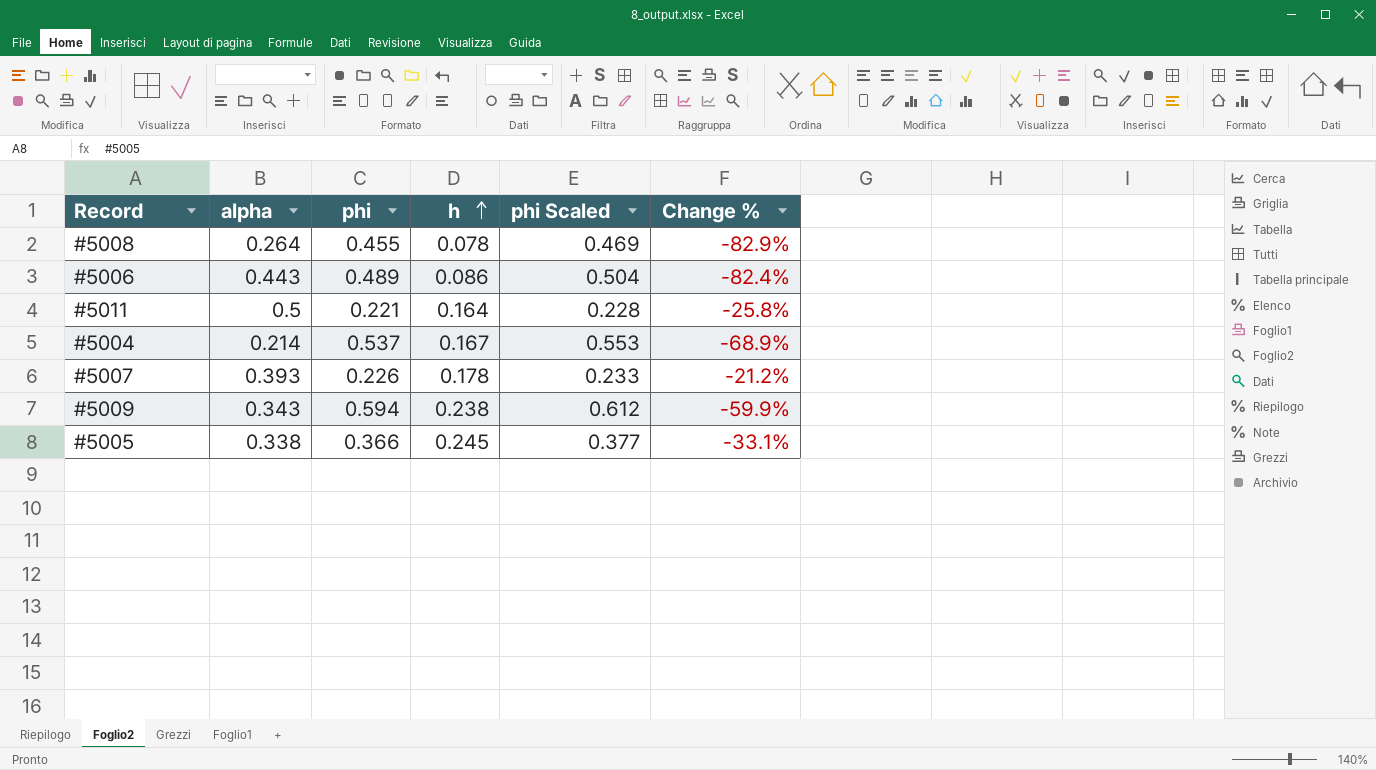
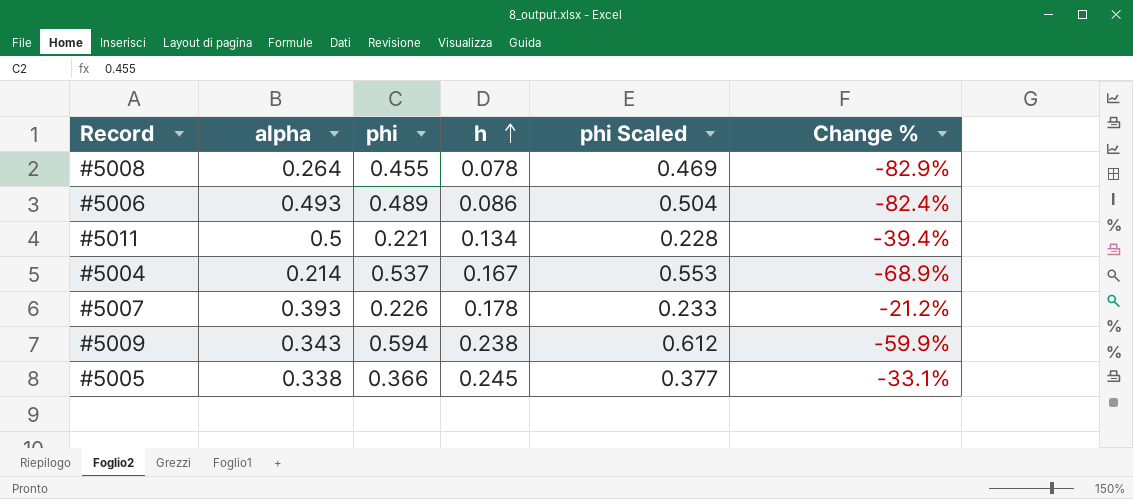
#5006 | alpha: 0.443 -> 0.493
#5011 | h: 0.164 -> 0.134
#5011 | Change %: -25.8% -> -39.4%

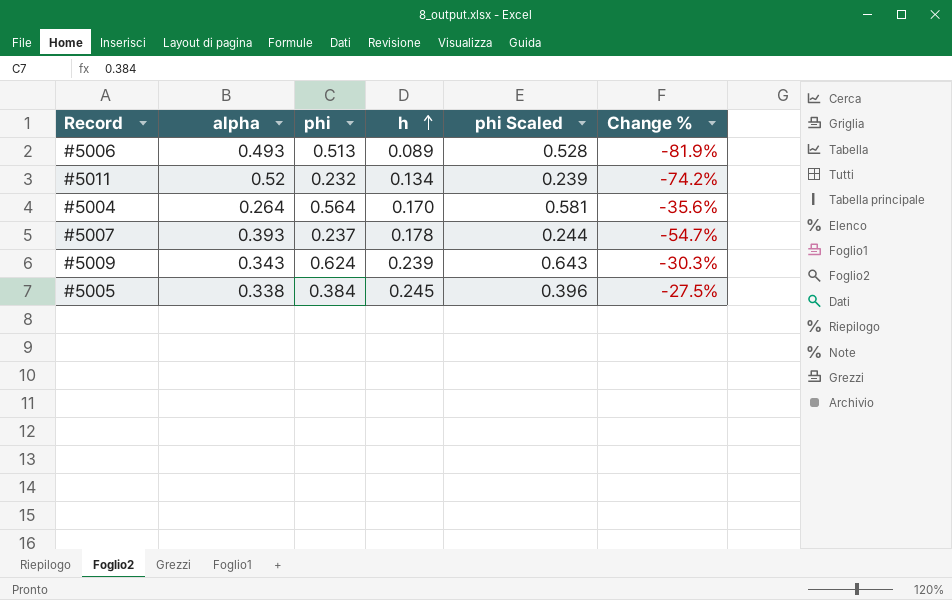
column Change % | formula: ([h] - [phi]) / [phi] -> ([h] - [alpha]) / [alpha]
row #5008: 0.264 | 0.455 | 0.078 | 0.469 | -82.9% -> none
#5006 | phi: 0.489 -> 0.513
#5006 | h: 0.086 -> 0.089
#5006 | phi Scaled: 0.504 -> 0.528
#5011 | alpha: 0.5 -> 0.52
#5011 | phi: 0.221 -> 0.232
#5011 | phi Scaled: 0.228 -> 0.239
#5004 | alpha: 0.214 -> 0.264
#5004 | phi: 0.537 -> 0.564
#5004 | h: 0.167 -> 0.170
#5004 | phi Scaled: 0.553 -> 0.581
#5007 | phi: 0.226 -> 0.237
#5007 | phi Scaled: 0.233 -> 0.244
#5009 | phi: 0.594 -> 0.624
#5009 | h: 0.238 -> 0.239
#5009 | phi Scaled: 0.612 -> 0.643
#5005 | phi: 0.366 -> 0.384
#5005 | phi Scaled: 0.377 -> 0.396

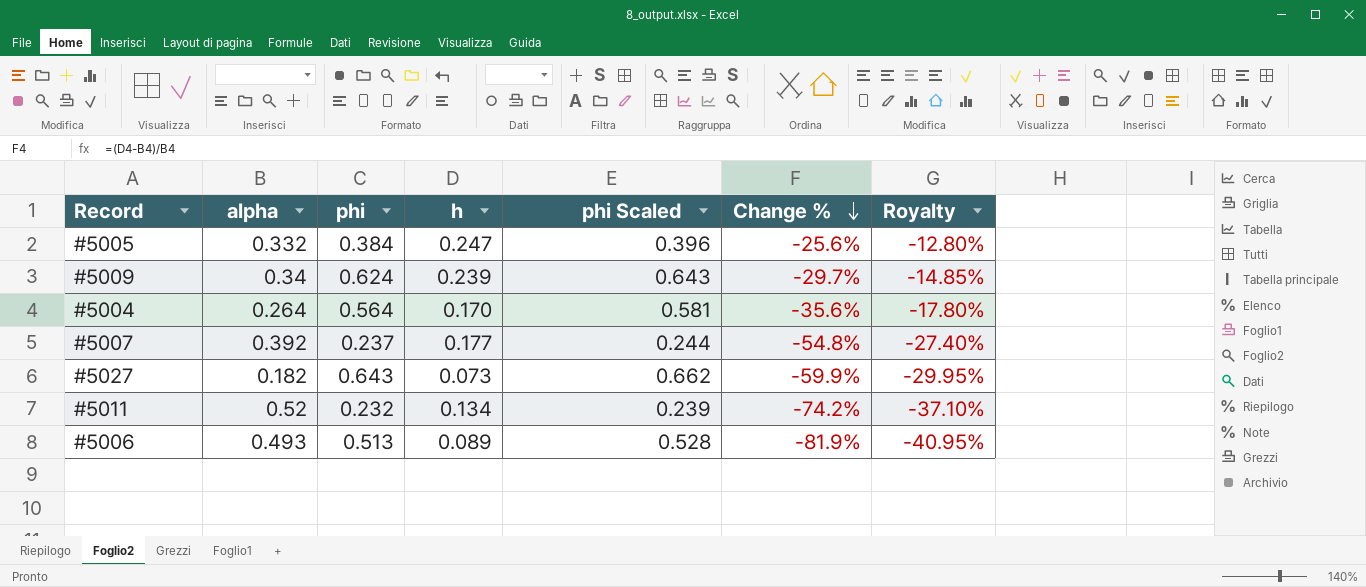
row order: h ascending -> Change % descending
column Royalty | formula: none -> [Change %] * 0.5
#5005 | alpha: 0.338 -> 0.332
#5005 | h: 0.245 -> 0.247
#5005 | Change %: -27.5% -> -25.6%
#5009 | alpha: 0.343 -> 0.34
#5009 | Change %: -30.3% -> -29.7%
#5007 | alpha: 0.393 -> 0.392
#5007 | h: 0.178 -> 0.177
#5007 | Change %: -54.7% -> -54.8%
row #5027: none -> 0.182 | 0.643 | 0.073 | 0.662 | -59.9% | -29.95%

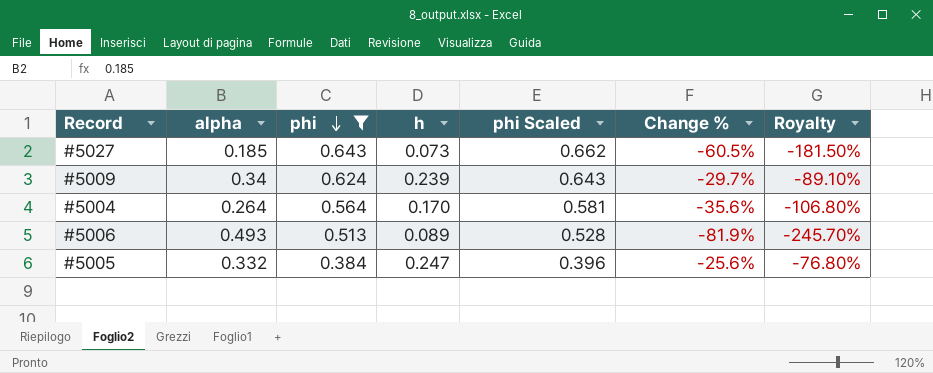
filter: none -> phi >= 0.384
row order: Change % descending -> phi descending
column Royalty | formula: [Change %] * 0.5 -> [Change %] * 3
#5027 | alpha: 0.182 -> 0.185
#5027 | Change %: -59.9% -> -60.5%

